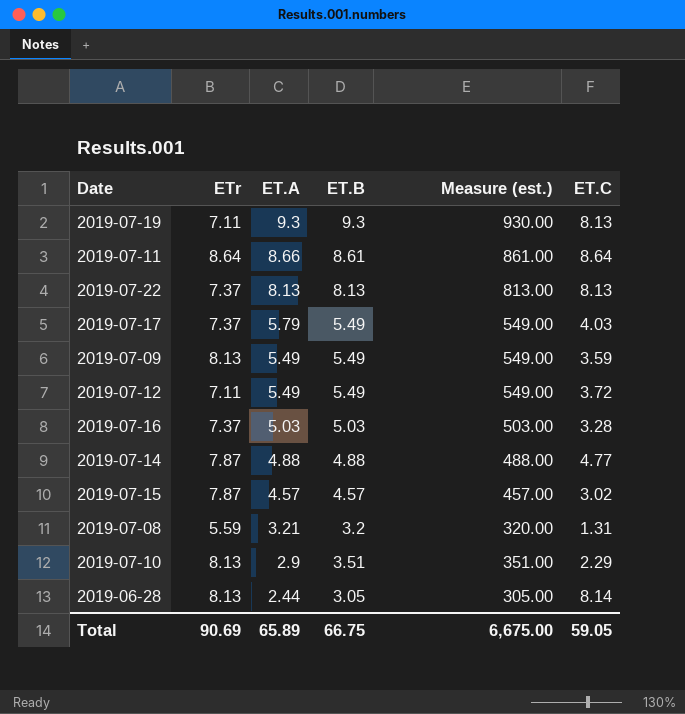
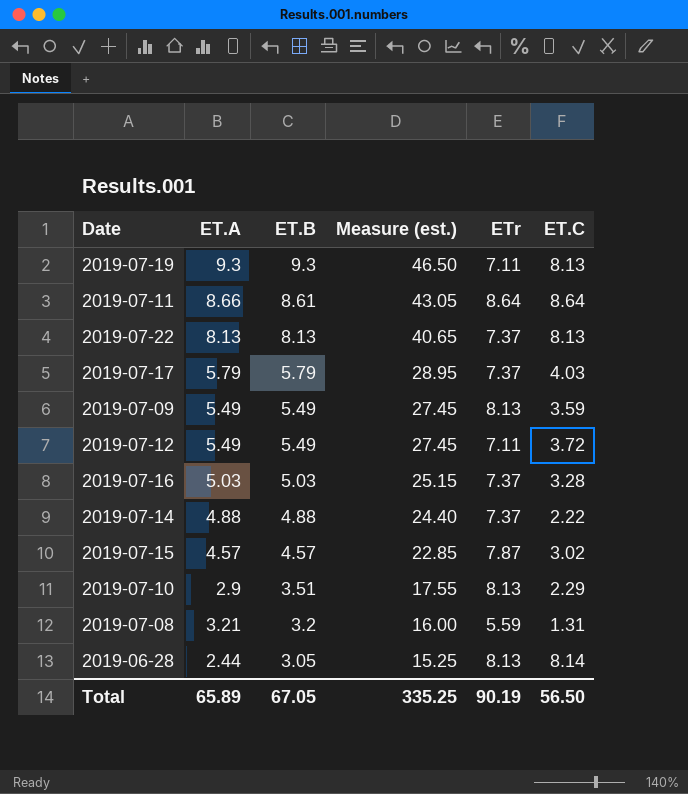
row order: ET.A descending -> ET.B descending
column Measure (est.) | formula: [ET.B] * 100 -> [ET.B] * 5
column ETr | position: 2 -> 5
2019-07-17 | ET.B: 5.49 -> 5.79
2019-07-14 | ETr: 7.87 -> 7.37
2019-07-14 | ET.C: 4.77 -> 2.22
Total | ET.B: 66.75 -> 67.05
Total | Measure (est.): 6,675.00 -> 335.25
Total | ETr: 90.69 -> 90.19
Total | ET.C: 59.05 -> 56.50

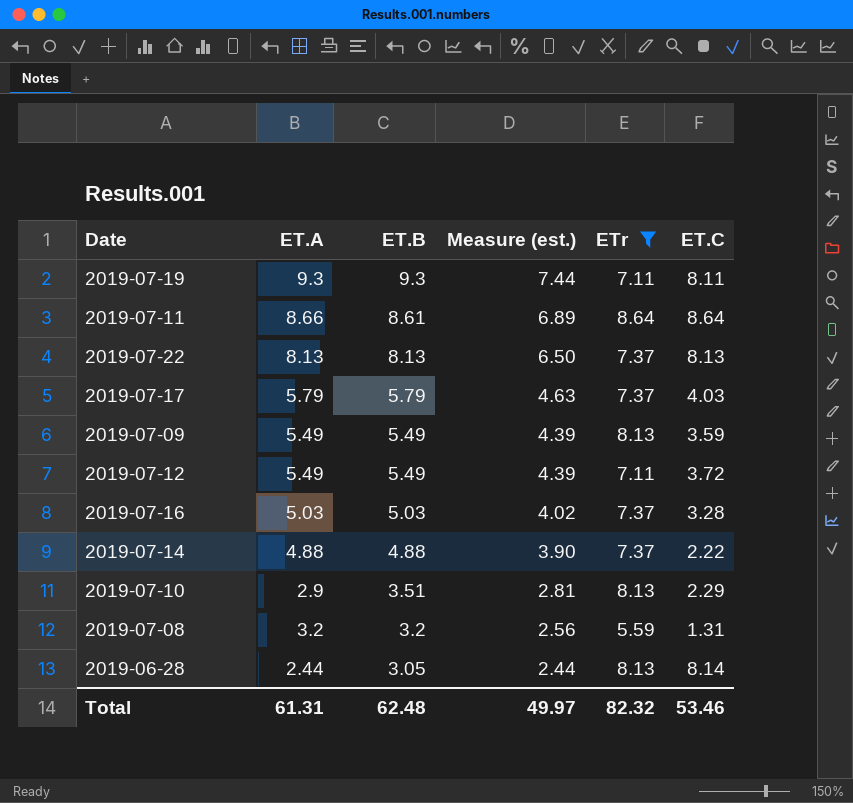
filter: none -> ETr != 7.87
column Measure (est.) | formula: [ET.B] * 5 -> [ET.B] * 0.8
2019-07-19 | ET.C: 8.13 -> 8.11
2019-07-08 | ET.A: 3.21 -> 3.2
Total | ET.A: 65.89 -> 61.31
Total | ET.B: 67.05 -> 62.48
Total | Measure (est.): 335.25 -> 49.97
Total | ETr: 90.19 -> 82.32
Total | ET.C: 56.50 -> 53.46

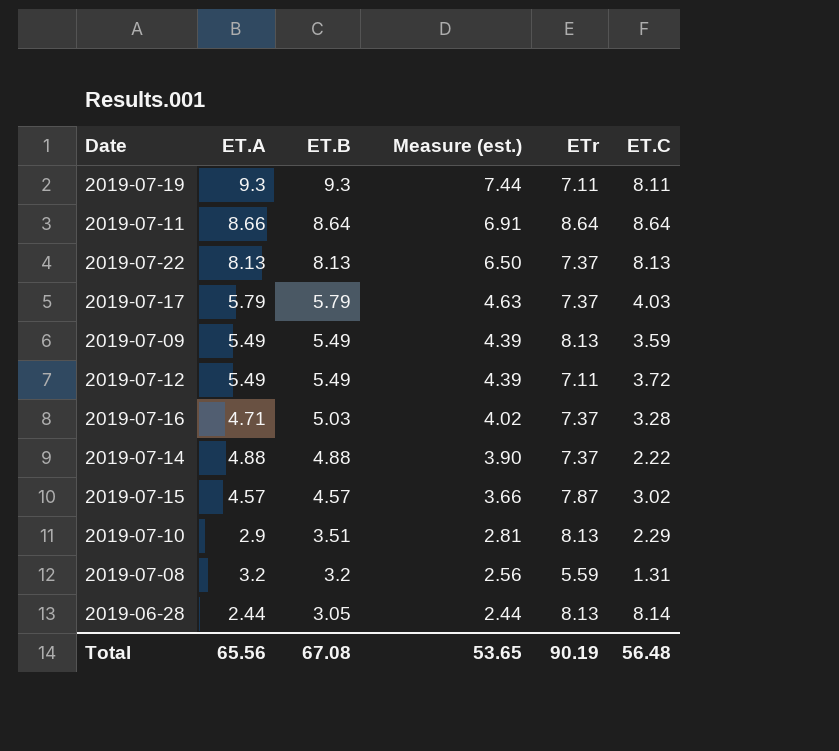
filter: ETr != 7.87 -> none
2019-07-11 | ET.B: 8.61 -> 8.64
2019-07-11 | Measure (est.): 6.89 -> 6.91
2019-07-16 | ET.A: 5.03 -> 4.71
Total | ET.A: 61.31 -> 65.56
Total | ET.B: 62.48 -> 67.08
Total | Measure (est.): 49.97 -> 53.65
Total | ETr: 82.32 -> 90.19
Total | ET.C: 53.46 -> 56.48

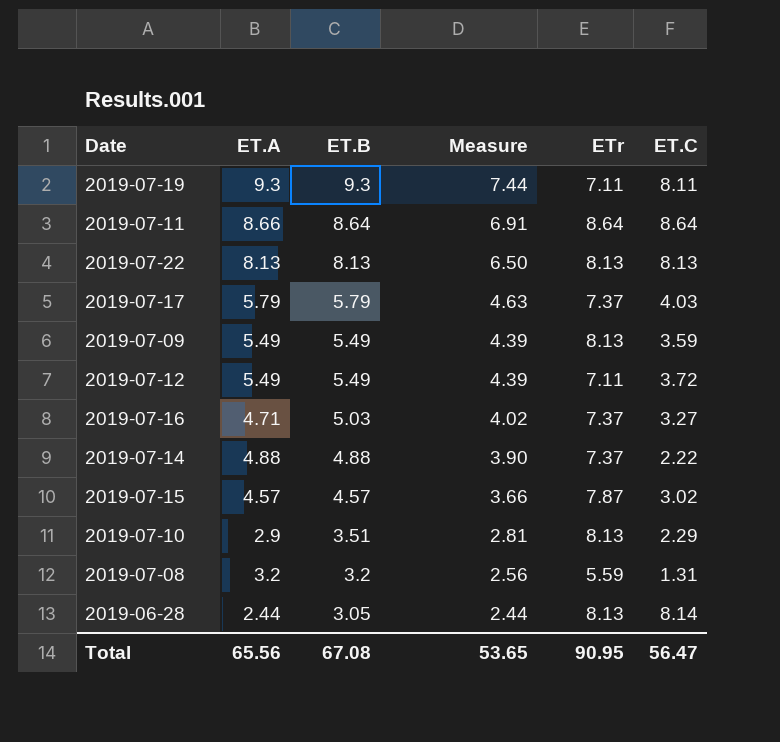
column name: Measure (est.) -> Measure
2019-07-22 | ETr: 7.37 -> 8.13
2019-07-16 | ET.C: 3.28 -> 3.27
Total | ETr: 90.19 -> 90.95
Total | ET.C: 56.48 -> 56.47

